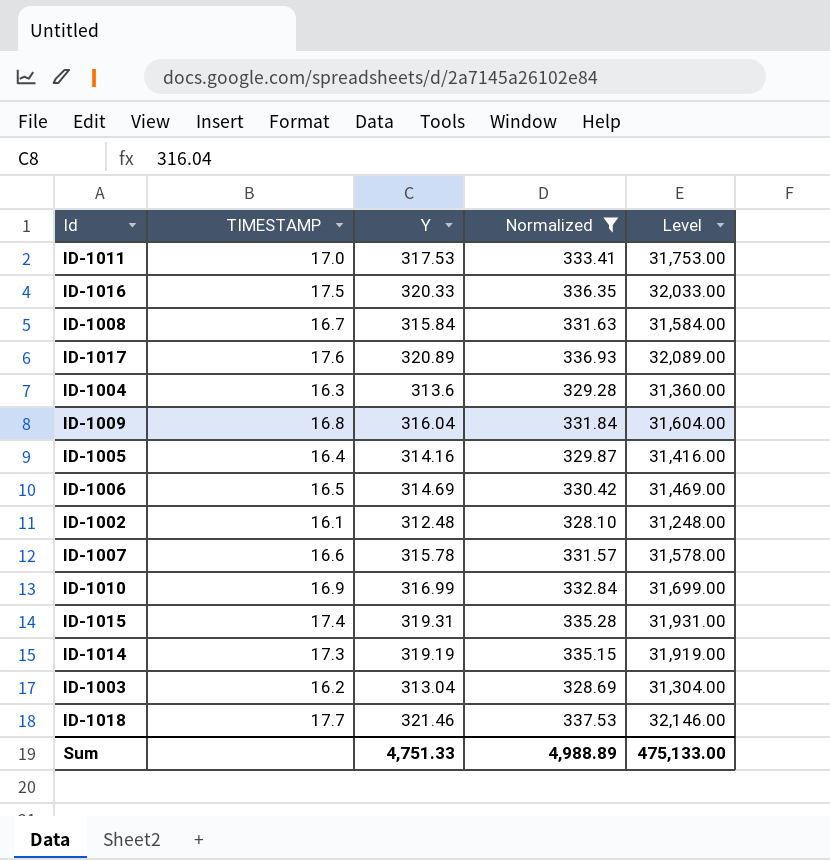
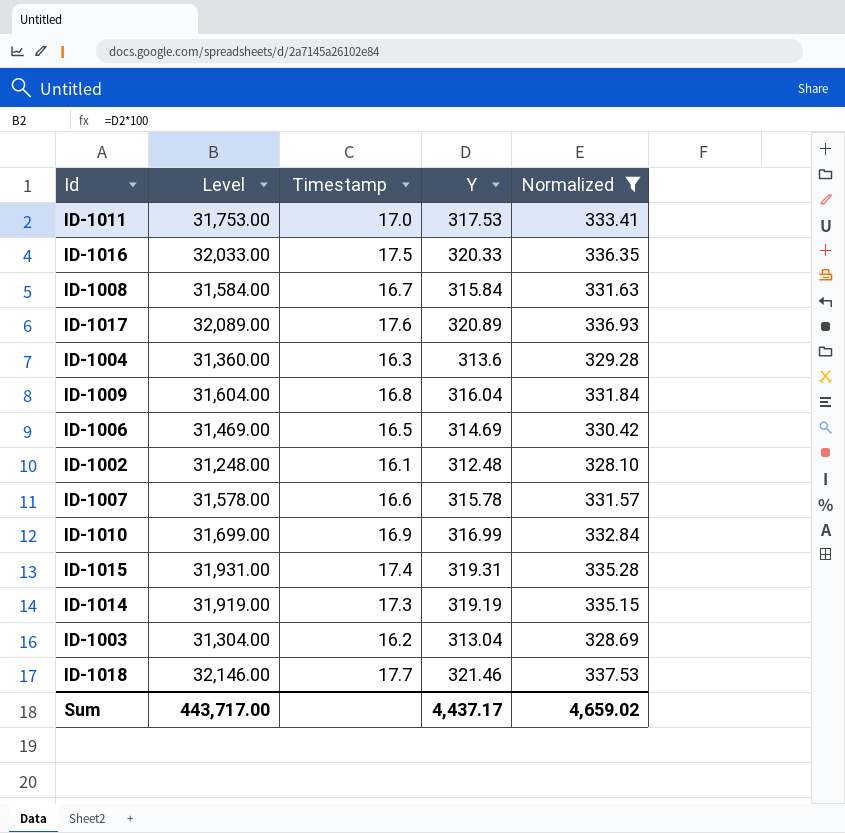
column Level | position: 5 -> 2
column name: TIMESTAMP -> Timestamp
row ID-1005: 16.4 | 314.16 | 329.87 | 31,416.00 -> none
Sum | Level: 475,133.00 -> 443,717.00
Sum | Y: 4,751.33 -> 4,437.17
Sum | Normalized: 4,988.89 -> 4,659.02

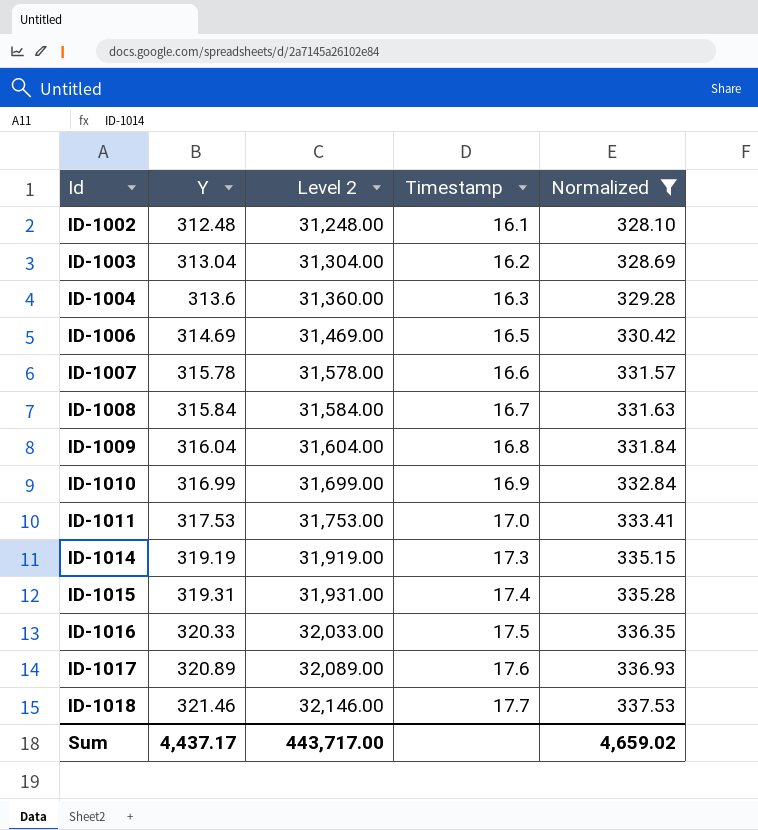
row order: none -> Id ascending
column Y | position: 4 -> 2
column name: Level -> Level 2

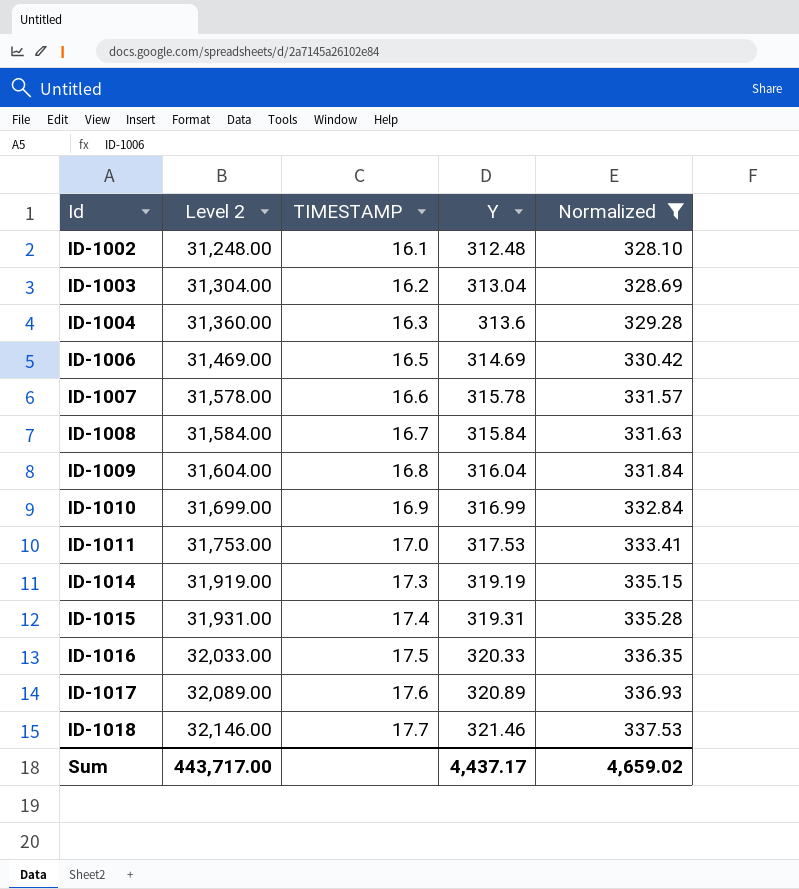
column name: Timestamp -> TIMESTAMP
column Y | position: 2 -> 4

